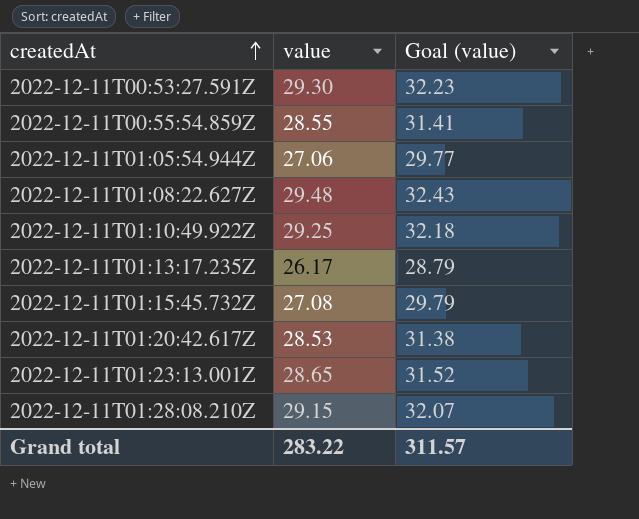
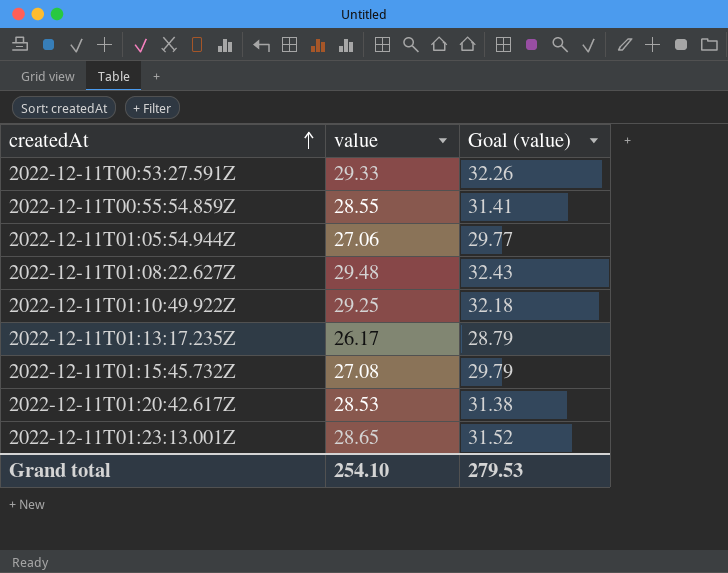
row 2022-12-11T01:28:08.210Z: 29.15 | 32.07 -> none
2022-12-11T00:53:27.591Z | value: 29.30 -> 29.33
2022-12-11T00:53:27.591Z | Goal (value): 32.23 -> 32.26
Grand total | value: 283.22 -> 254.10
Grand total | Goal (value): 311.57 -> 279.53

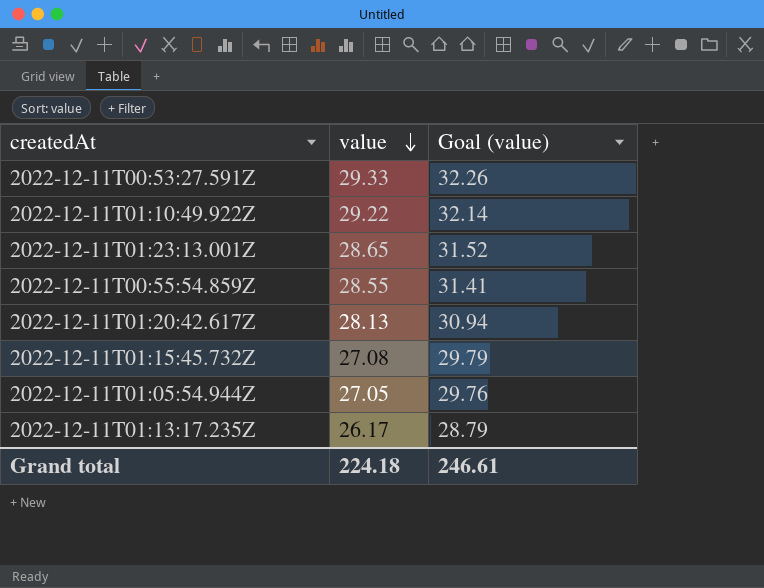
row order: createdAt ascending -> value descending
row 2022-12-11T01:08:22.627Z: 29.48 | 32.43 -> none
2022-12-11T01:10:49.922Z | value: 29.25 -> 29.22
2022-12-11T01:10:49.922Z | Goal (value): 32.18 -> 32.14
2022-12-11T01:20:42.617Z | value: 28.53 -> 28.13
2022-12-11T01:20:42.617Z | Goal (value): 31.38 -> 30.94
2022-12-11T01:05:54.944Z | value: 27.06 -> 27.05
2022-12-11T01:05:54.944Z | Goal (value): 29.77 -> 29.76
Grand total | value: 254.10 -> 224.18
Grand total | Goal (value): 279.53 -> 246.61

